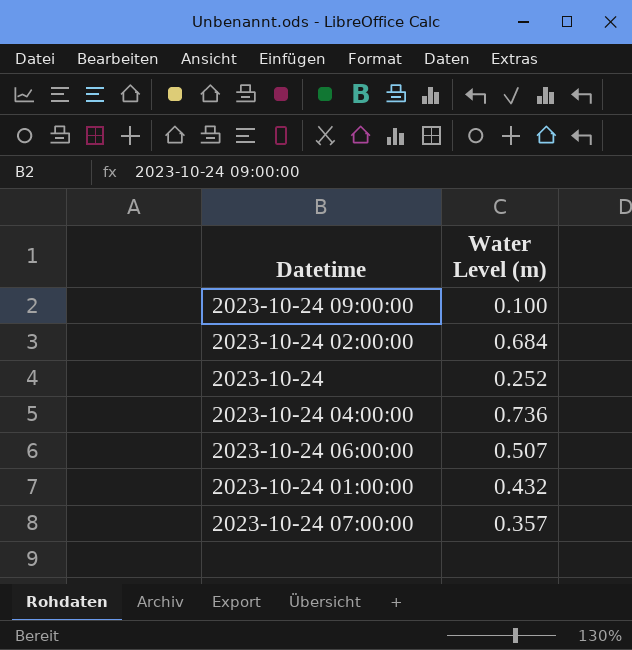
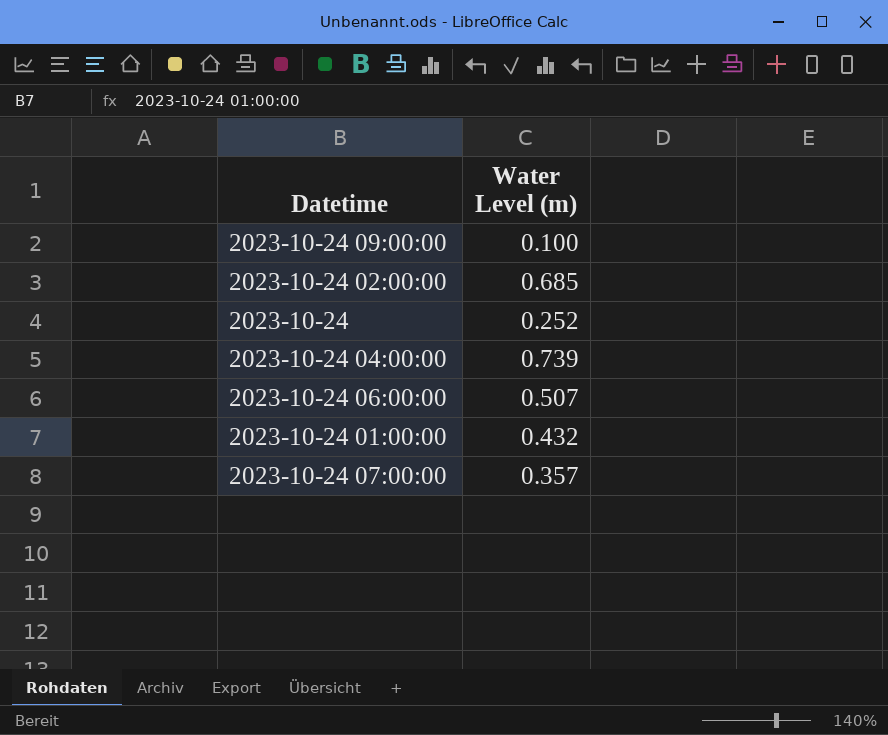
2023-10-24 02:00:00 | Water Level (m): 0.684 -> 0.685
2023-10-24 04:00:00 | Water Level (m): 0.736 -> 0.739

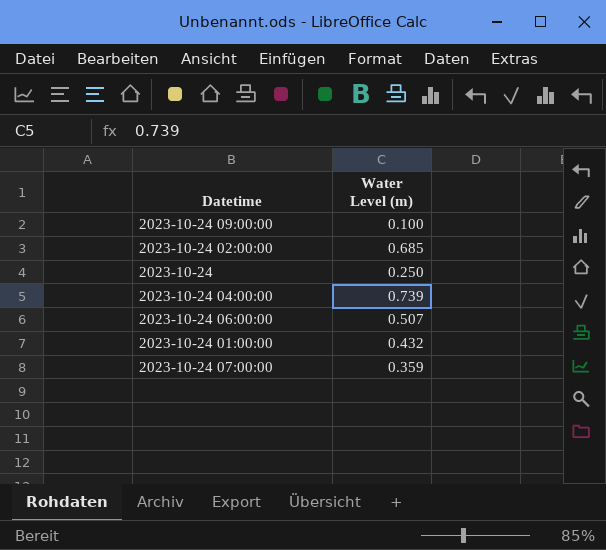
2023-10-24 | Water Level (m): 0.252 -> 0.250
2023-10-24 07:00:00 | Water Level (m): 0.357 -> 0.359

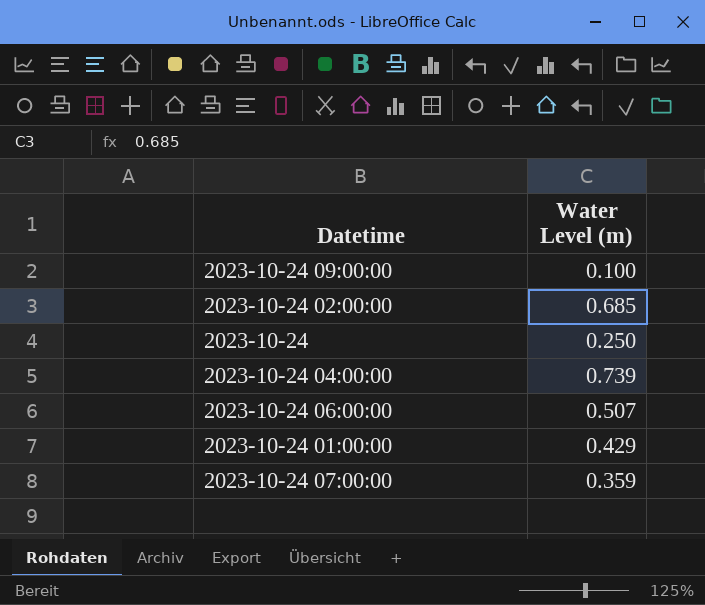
2023-10-24 01:00:00 | Water Level (m): 0.432 -> 0.429

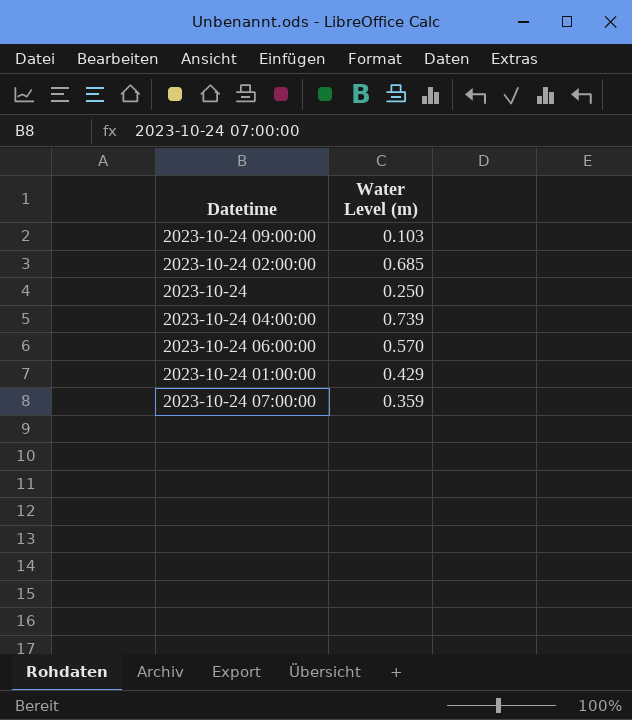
2023-10-24 09:00:00 | Water Level (m): 0.100 -> 0.103
2023-10-24 06:00:00 | Water Level (m): 0.507 -> 0.570

